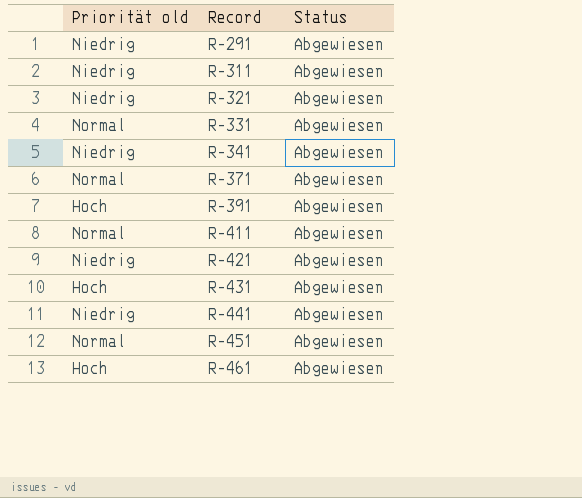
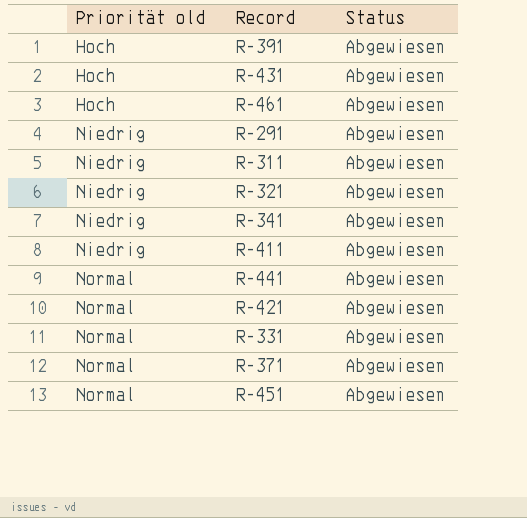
row order: Record ascending -> Priorität old ascending
R-411 | Priorität old: Normal -> Niedrig
R-441 | Priorität old: Niedrig -> Normal
R-421 | Priorität old: Niedrig -> Normal

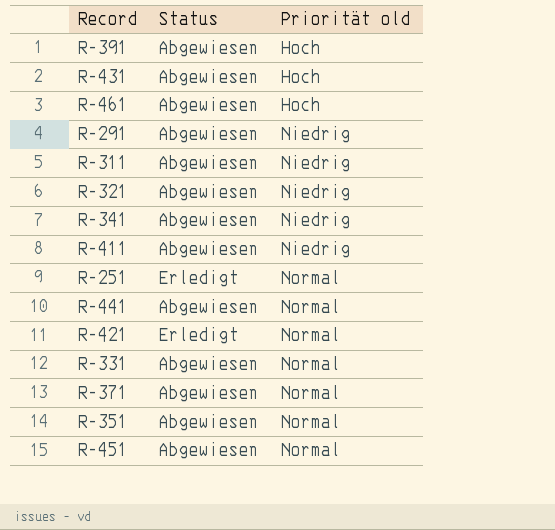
column Priorität old | position: 1 -> 3
row R-251: none -> Erledigt | Normal
R-421 | Status: Abgewiesen -> Erledigt
row R-351: none -> Abgewiesen | Normal

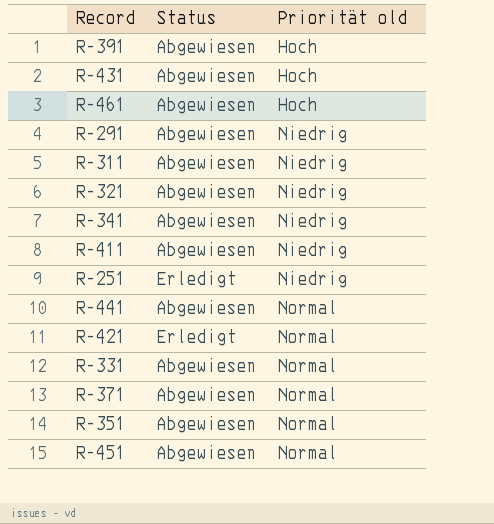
R-251 | Priorität old: Normal -> Niedrig

